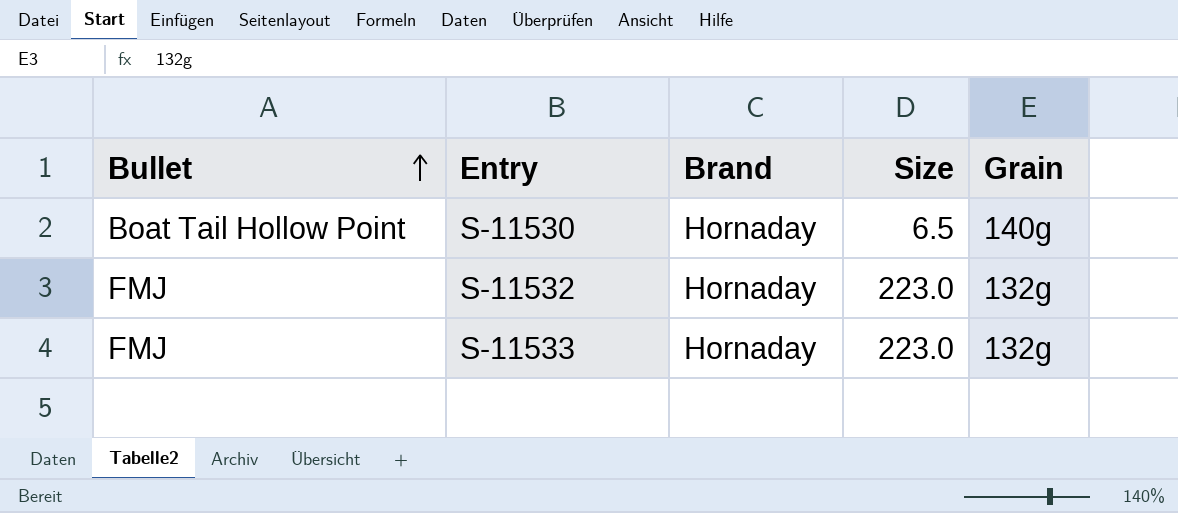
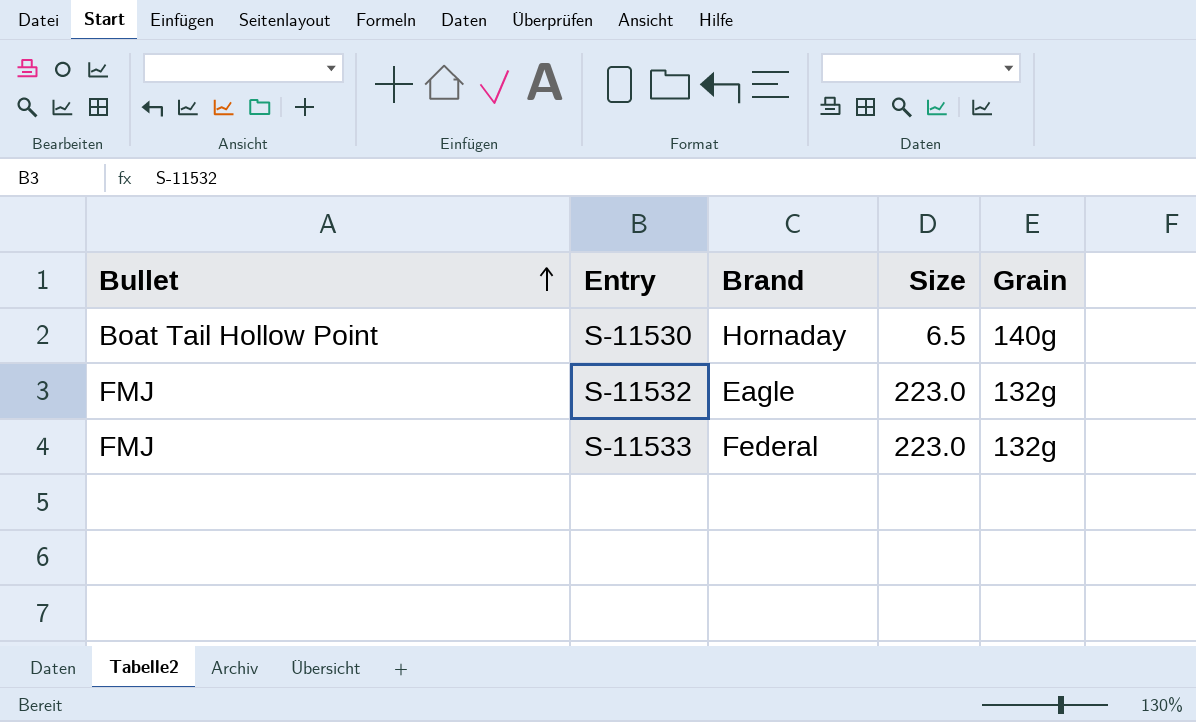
S-11532 | Brand: Hornaday -> Eagle
S-11533 | Brand: Hornaday -> Federal

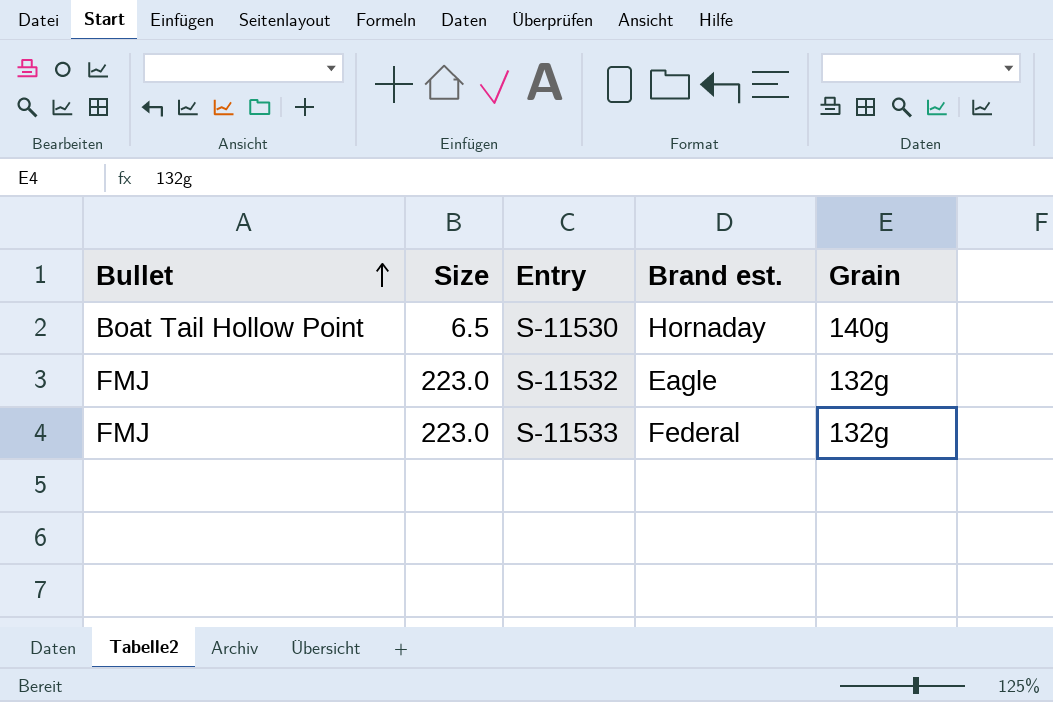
column Size | position: 4 -> 2
column name: Brand -> Brand est.

